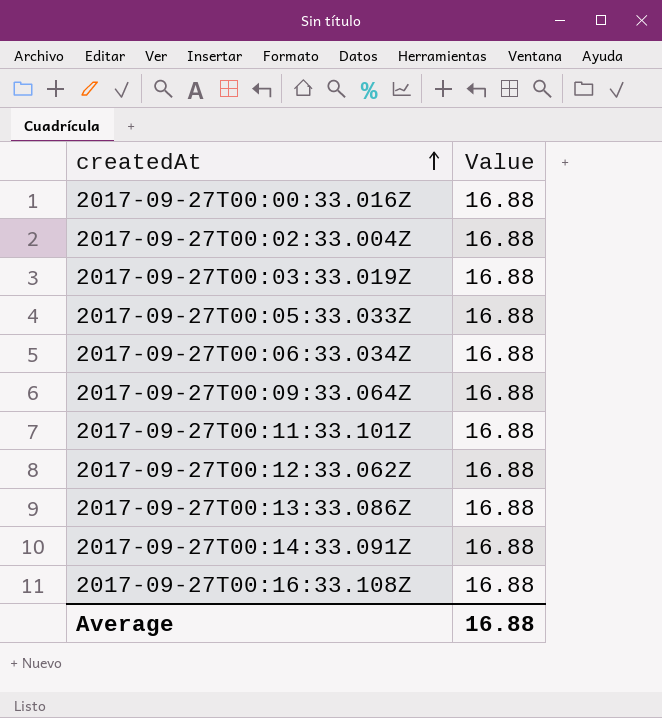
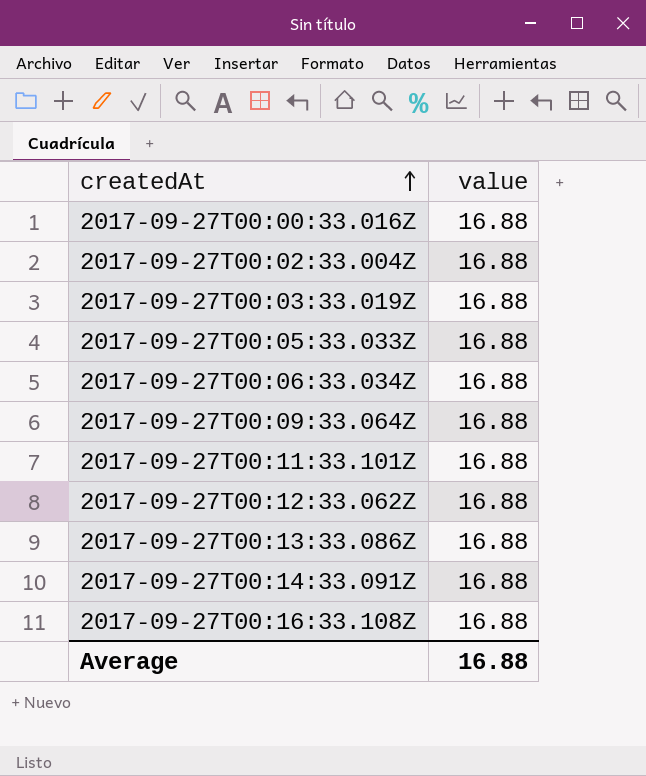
column name: Value -> value

